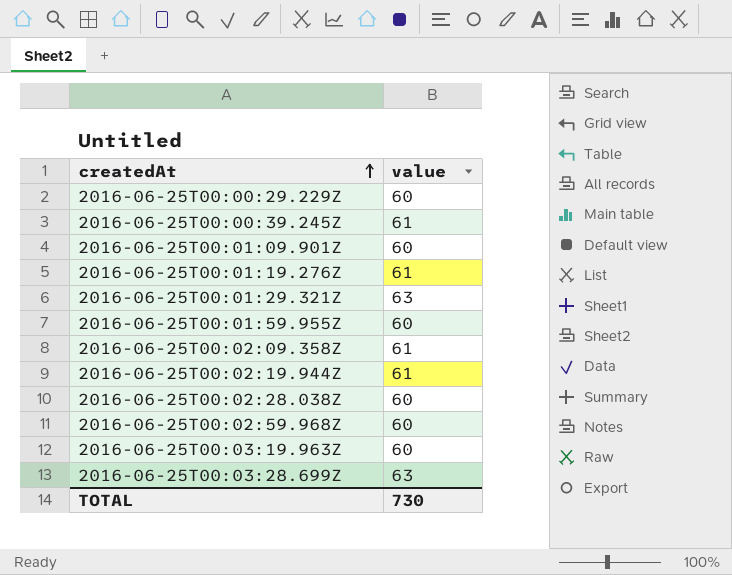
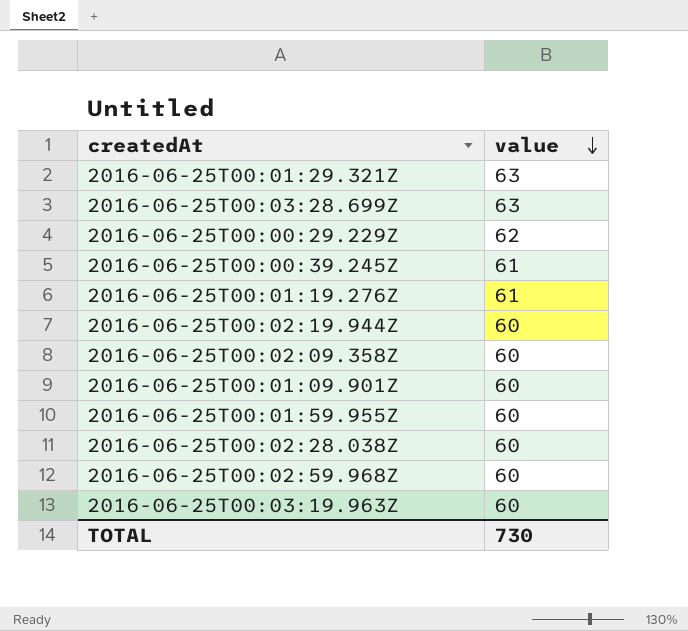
row order: createdAt ascending -> value descending
2016-06-25T00:00:29.229Z | value: 60 -> 62
2016-06-25T00:02:19.944Z | value: 61 -> 60
2016-06-25T00:02:09.358Z | value: 61 -> 60

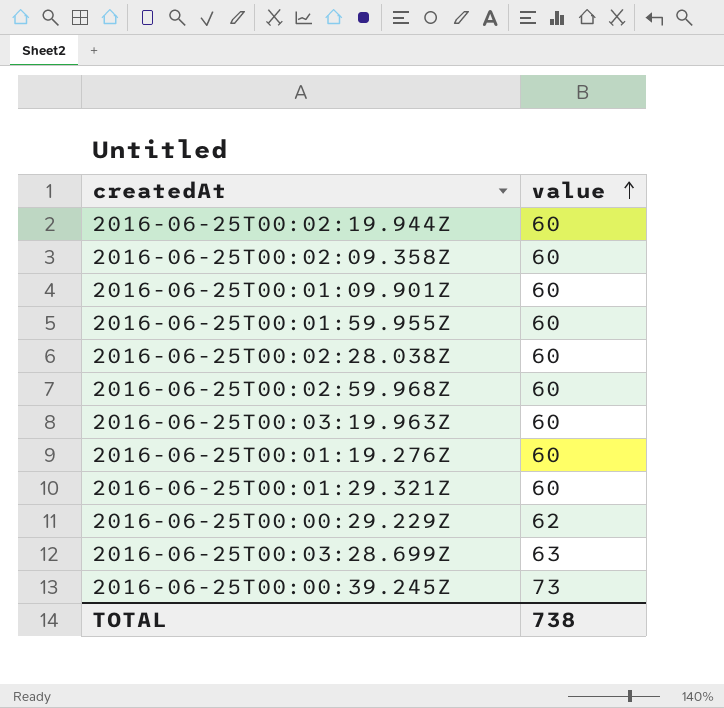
row order: value descending -> value ascending
2016-06-25T00:01:19.276Z | value: 61 -> 60
2016-06-25T00:01:29.321Z | value: 63 -> 60
2016-06-25T00:00:39.245Z | value: 61 -> 73
TOTAL | value: 730 -> 738

